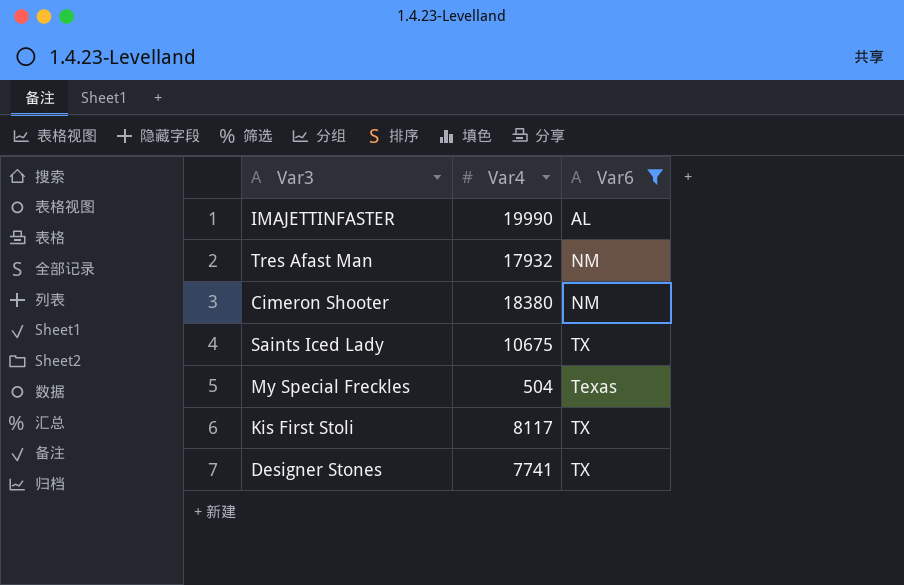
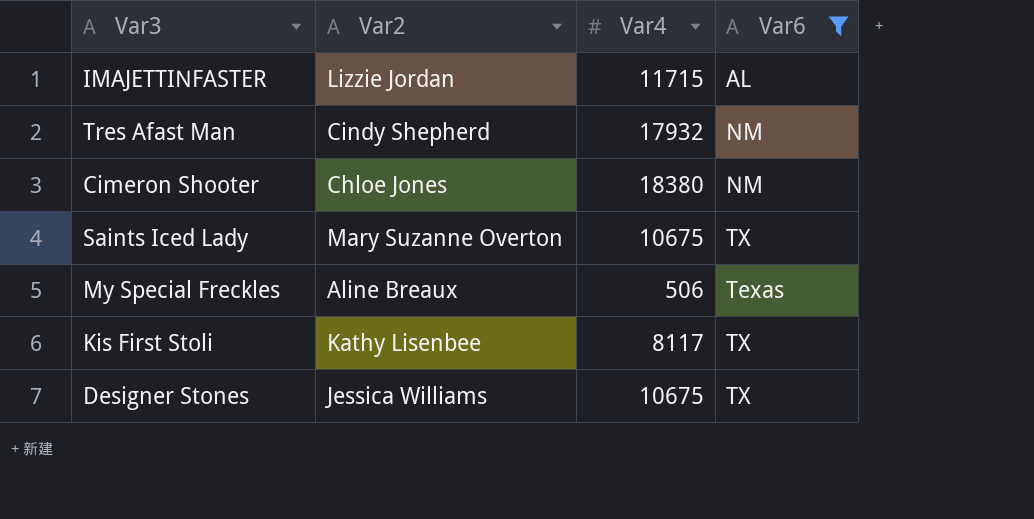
column Var2 | position: none -> 2
IMAJETTINFASTER | Var4: 19990 -> 11715
My Special Freckles | Var4: 504 -> 506
Designer Stones | Var4: 7741 -> 10675

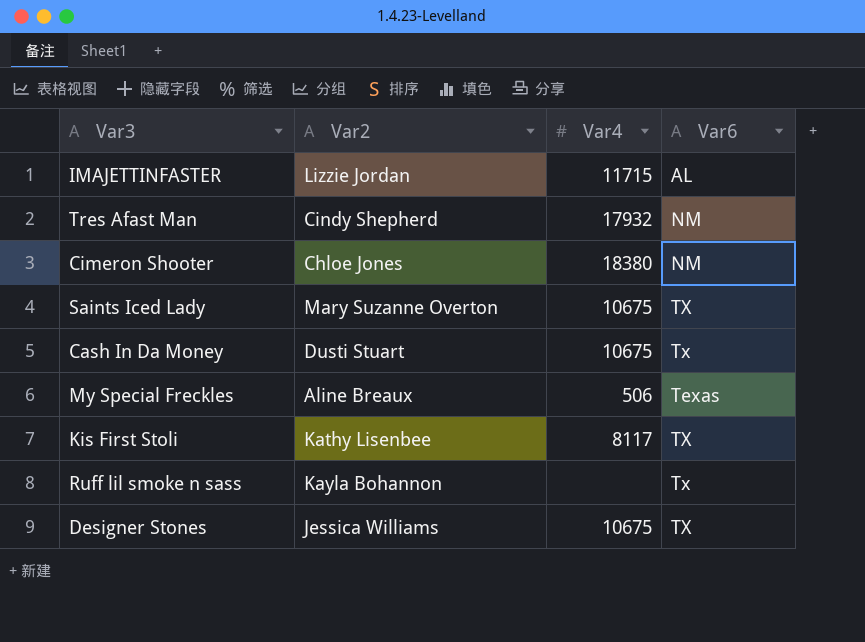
filter: Var6 != Tx -> none

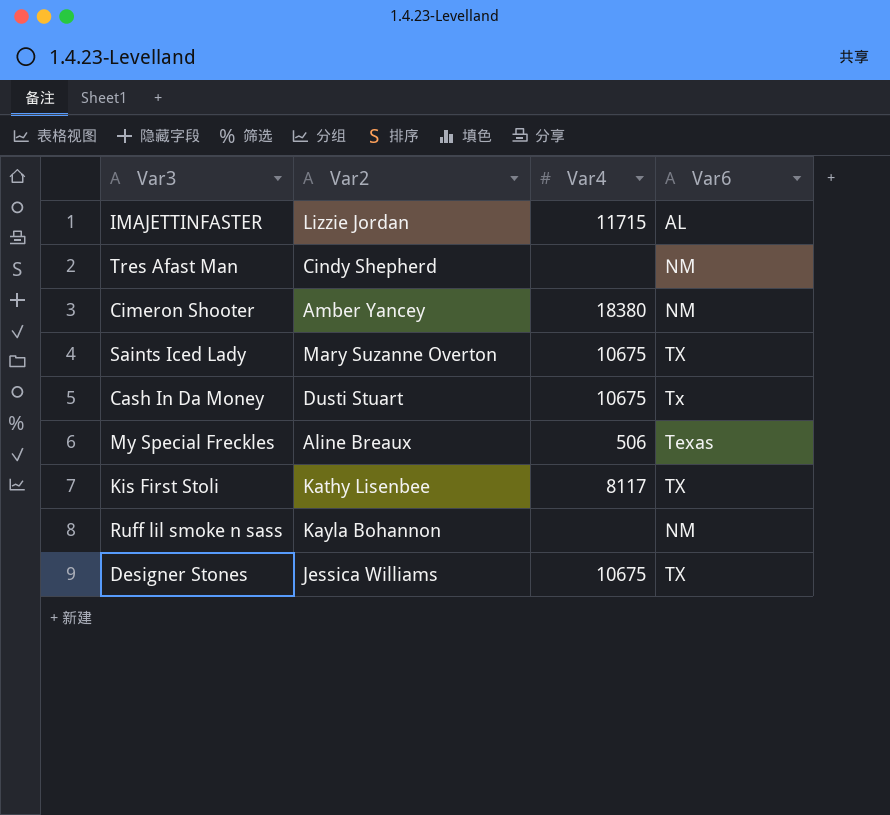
Tres Afast Man | Var4: 17932 -> none
Cimeron Shooter | Var2: Chloe Jones -> Amber Yancey
Ruff lil smoke n sass | Var6: Tx -> NM

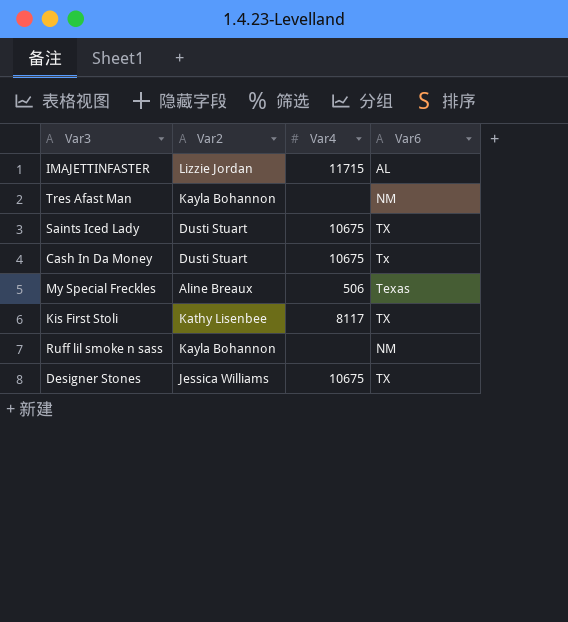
row Cimeron Shooter: Amber Yancey | 18380 | NM -> none
Tres Afast Man | Var2: Cindy Shepherd -> Kayla Bohannon
Saints Iced Lady | Var2: Mary Suzanne Overton -> Dusti Stuart

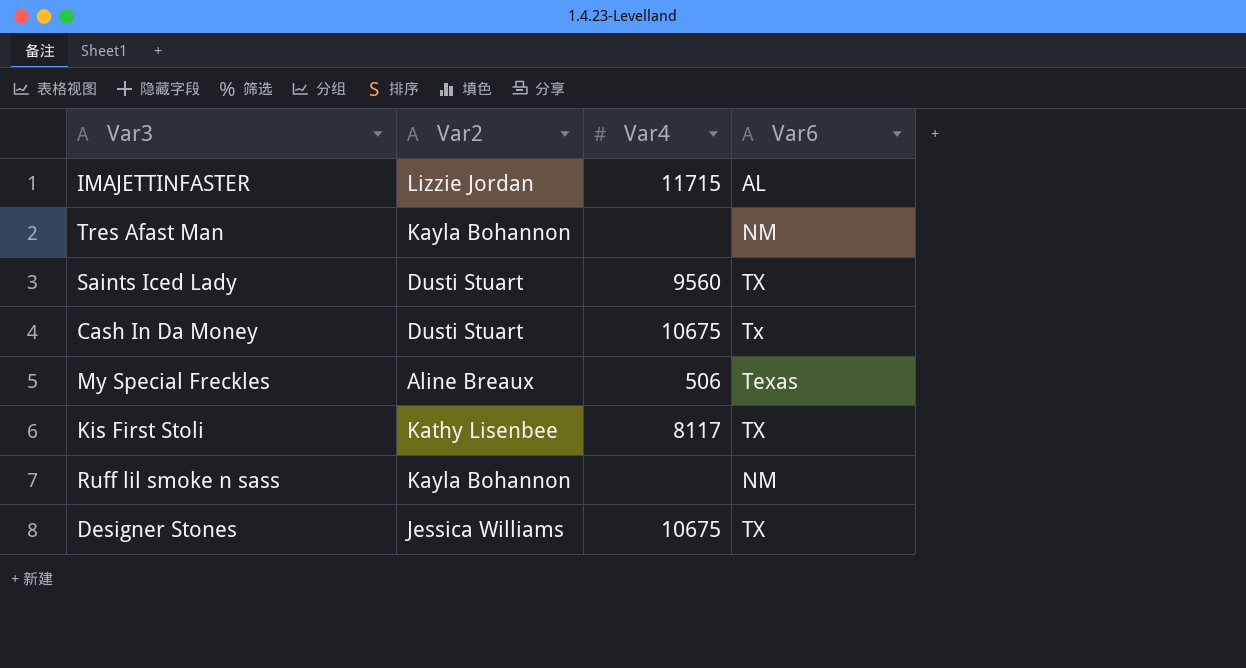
Saints Iced Lady | Var4: 10675 -> 9560

